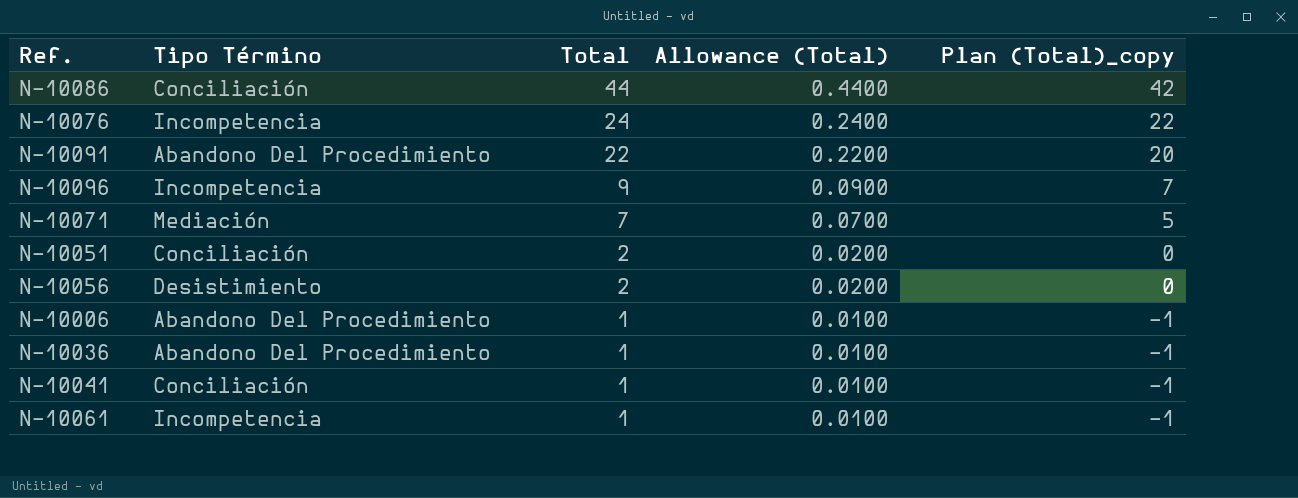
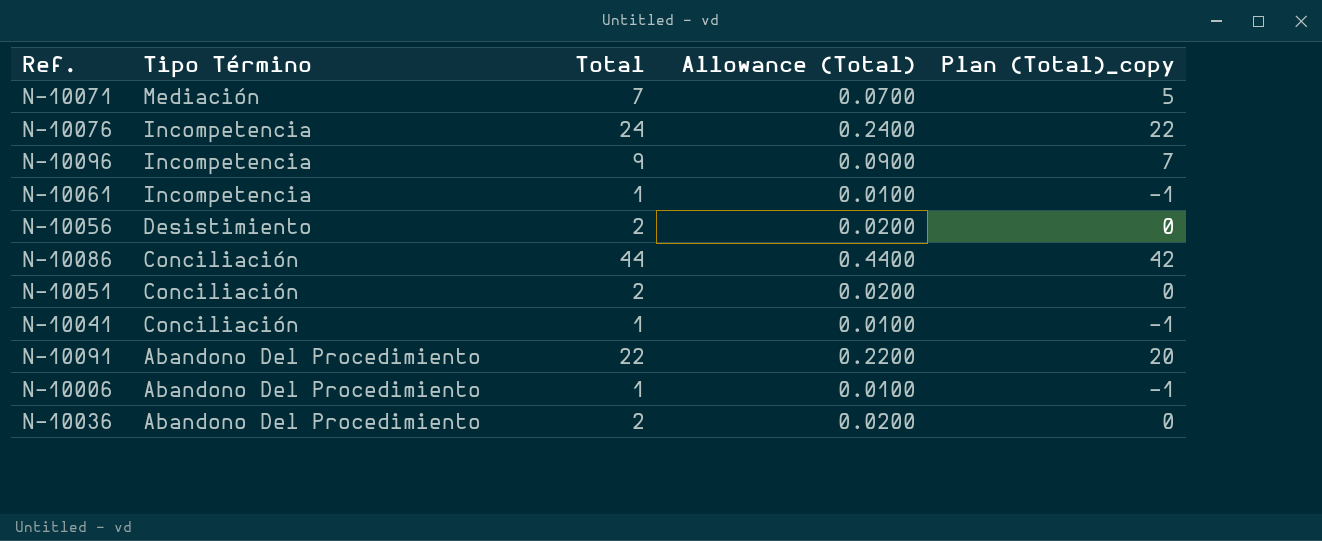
row order: Total descending -> Tipo Término descending
N-10036 | Total: 1 -> 2
N-10036 | Allowance (Total): 0.0100 -> 0.0200
N-10036 | Plan (Total)_copy: -1 -> 0

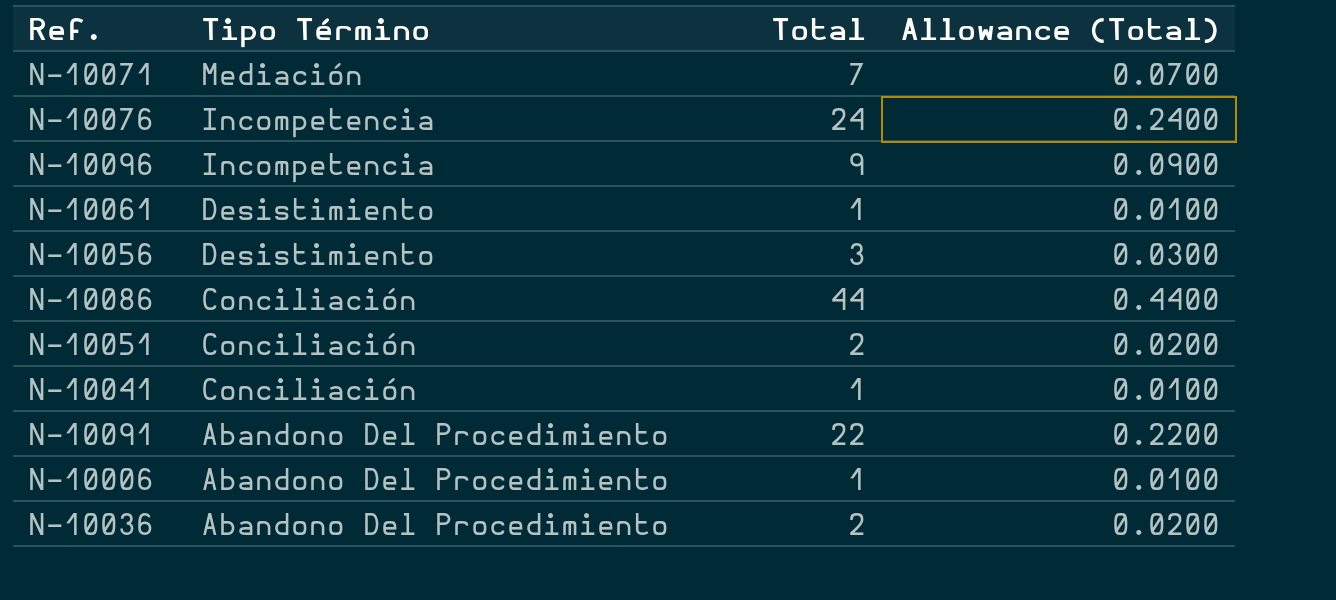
column Plan (Total)_copy | formula: [Total] - 2 -> none
N-10061 | Tipo Término: Incompetencia -> Desistimiento
N-10056 | Total: 2 -> 3
N-10056 | Allowance (Total): 0.0200 -> 0.0300

